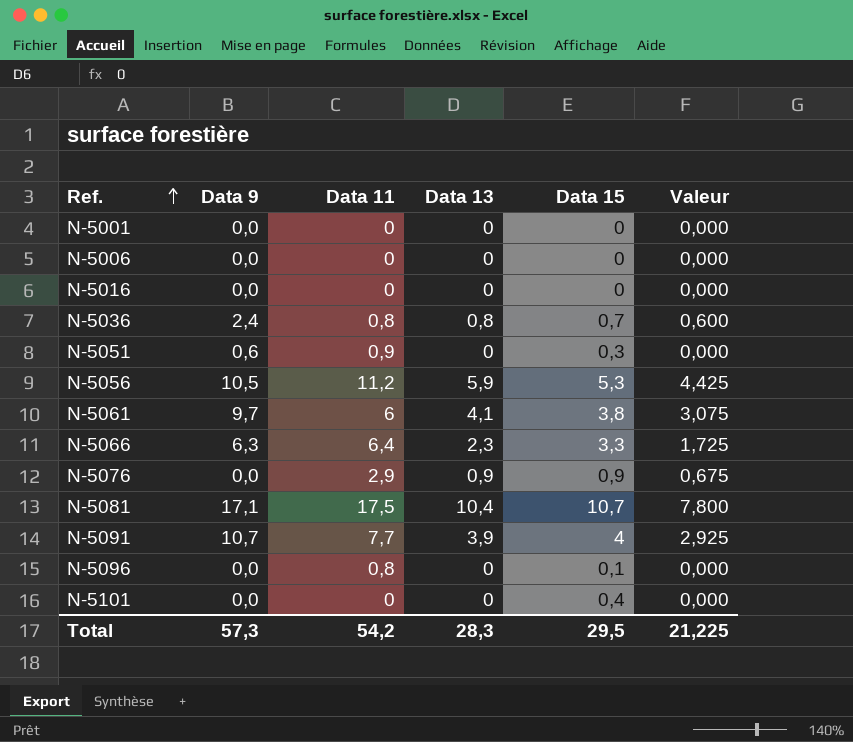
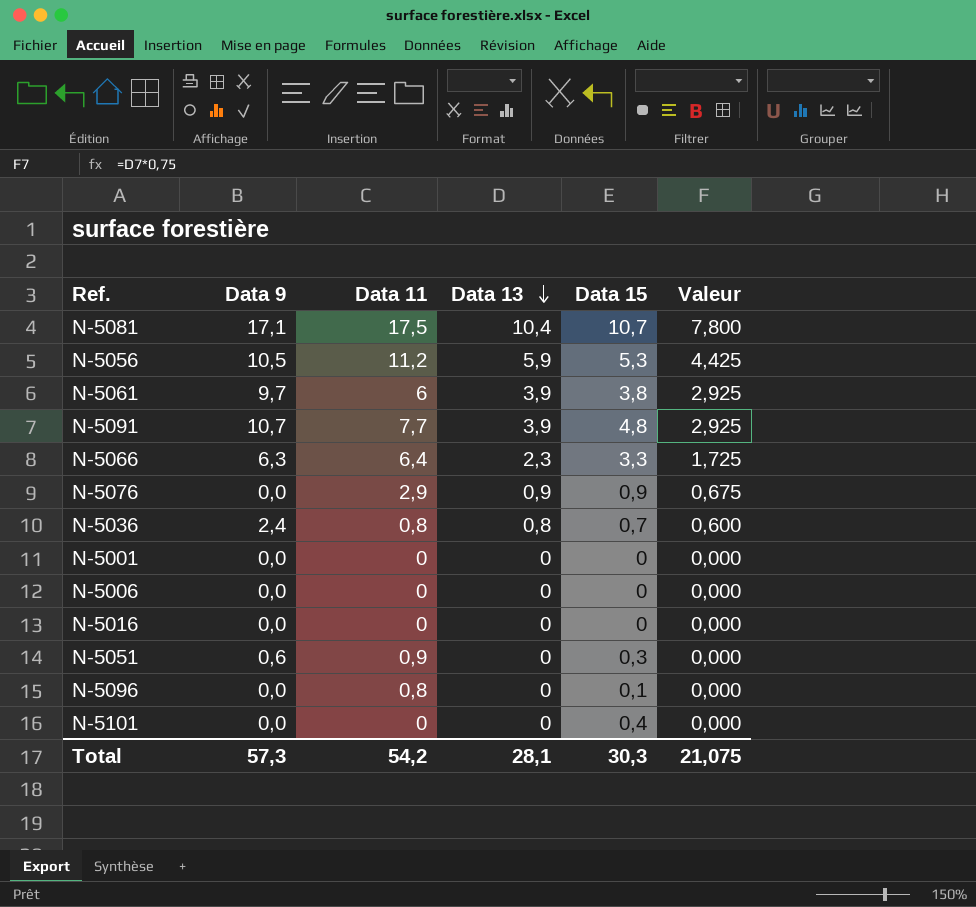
row order: Ref. ascending -> Data 13 descending
N-5061 | Data 13: 4,1 -> 3,9
N-5061 | Valeur: 3,075 -> 2,925
N-5091 | Data 15: 4 -> 4,8
Total | Data 13: 28,3 -> 28,1
Total | Data 15: 29,5 -> 30,3
Total | Valeur: 21,225 -> 21,075

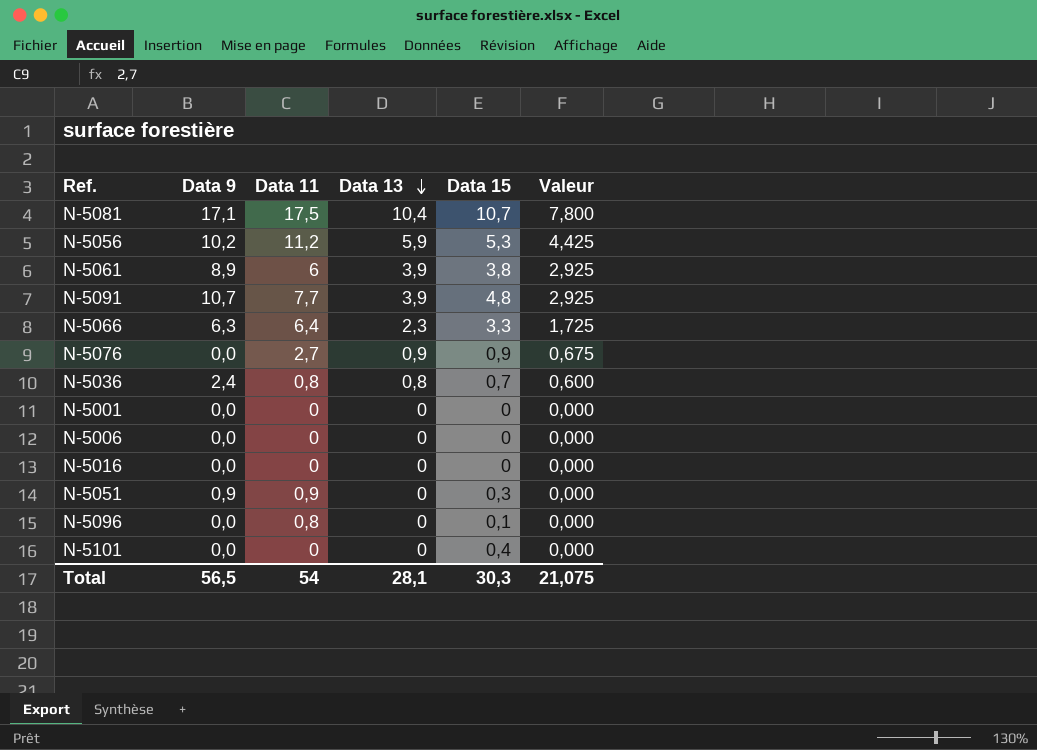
N-5056 | Data 9: 10,5 -> 10,2
N-5061 | Data 9: 9,7 -> 8,9
N-5076 | Data 11: 2,9 -> 2,7
N-5051 | Data 9: 0,6 -> 0,9
Total | Data 9: 57,3 -> 56,5
Total | Data 11: 54,2 -> 54

